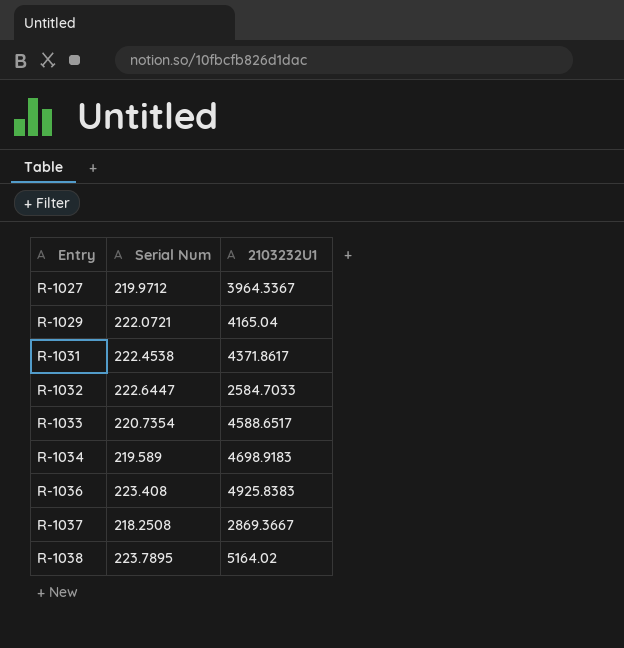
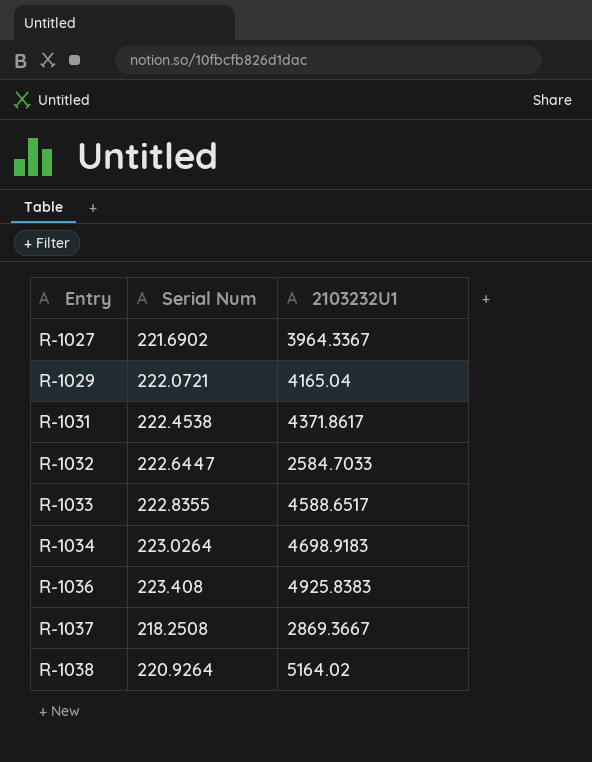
R-1027 | Serial Num: 219.9712 -> 221.6902
R-1033 | Serial Num: 220.7354 -> 222.8355
R-1034 | Serial Num: 219.589 -> 223.0264
R-1038 | Serial Num: 223.7895 -> 220.9264

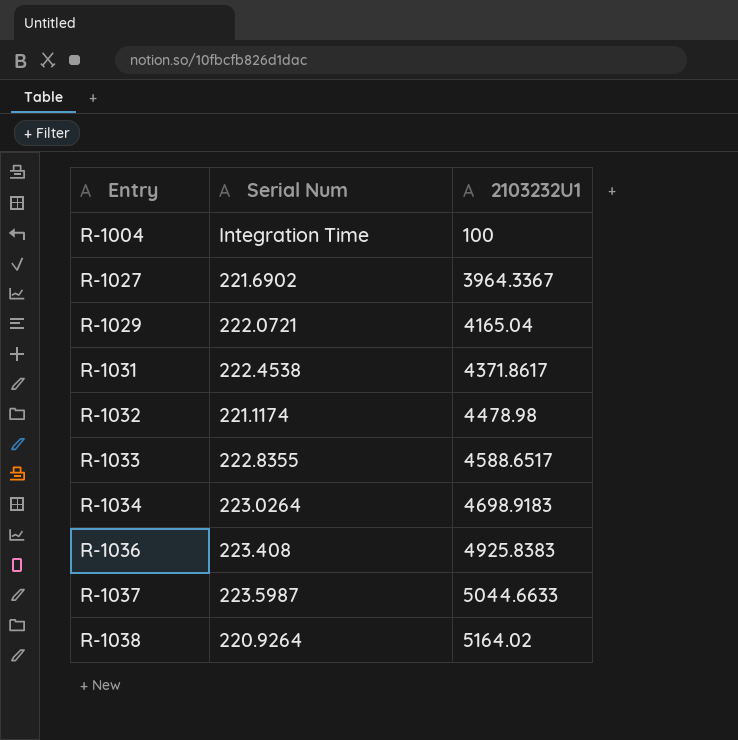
row R-1004: none -> Integration Time | 100
R-1032 | Serial Num: 222.6447 -> 221.1174
R-1032 | 2103232U1: 2584.7033 -> 4478.98
R-1037 | Serial Num: 218.2508 -> 223.5987
R-1037 | 2103232U1: 2869.3667 -> 5044.6633

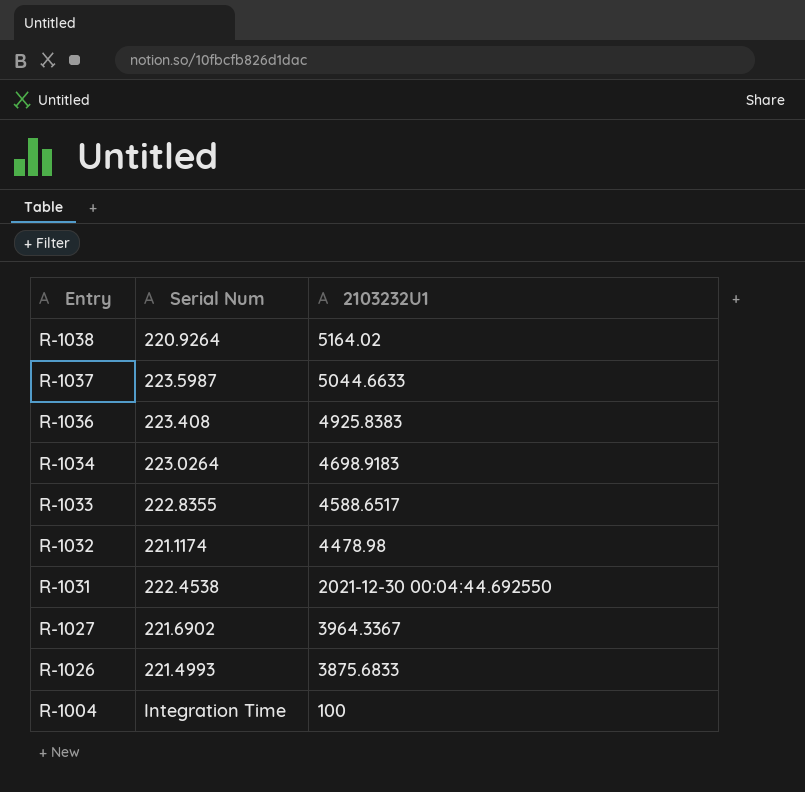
row order: Entry ascending -> Entry descending
row R-1029: 222.0721 | 4165.04 -> none
R-1031 | 2103232U1: 4371.8617 -> 2021-12-30 00:04:44.692550
row R-1026: none -> 221.4993 | 3875.6833

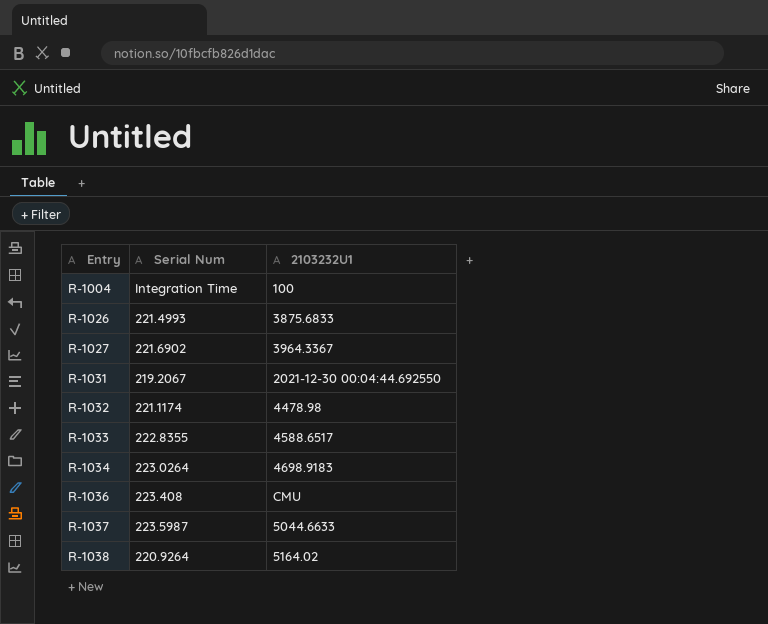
row order: Entry descending -> Entry ascending
R-1031 | Serial Num: 222.4538 -> 219.2067
R-1036 | 2103232U1: 4925.8383 -> CMU

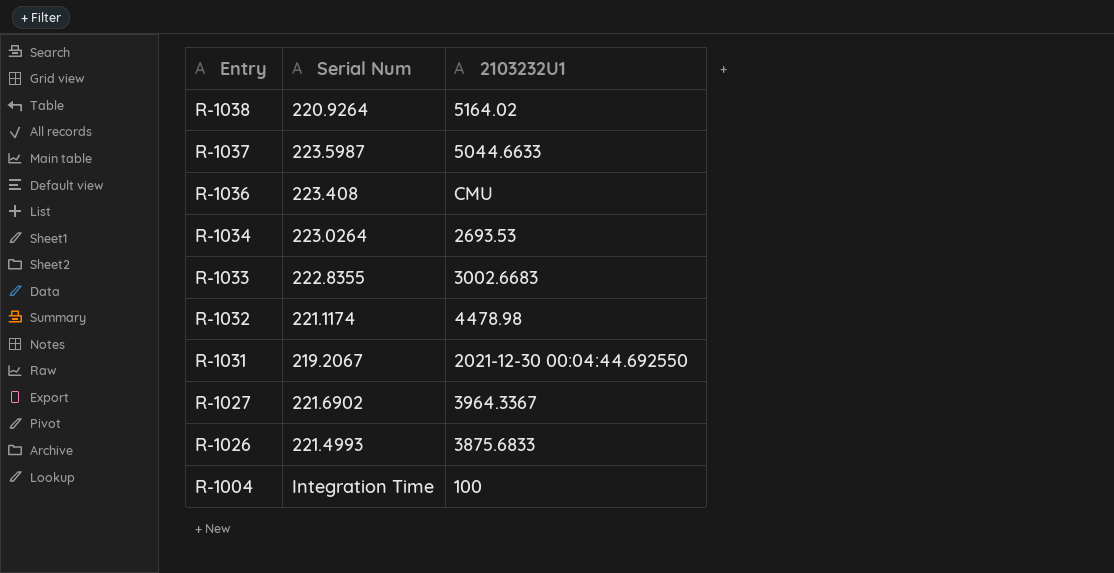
row order: Entry ascending -> Entry descending
R-1034 | 2103232U1: 4698.9183 -> 2693.53
R-1033 | 2103232U1: 4588.6517 -> 3002.6683

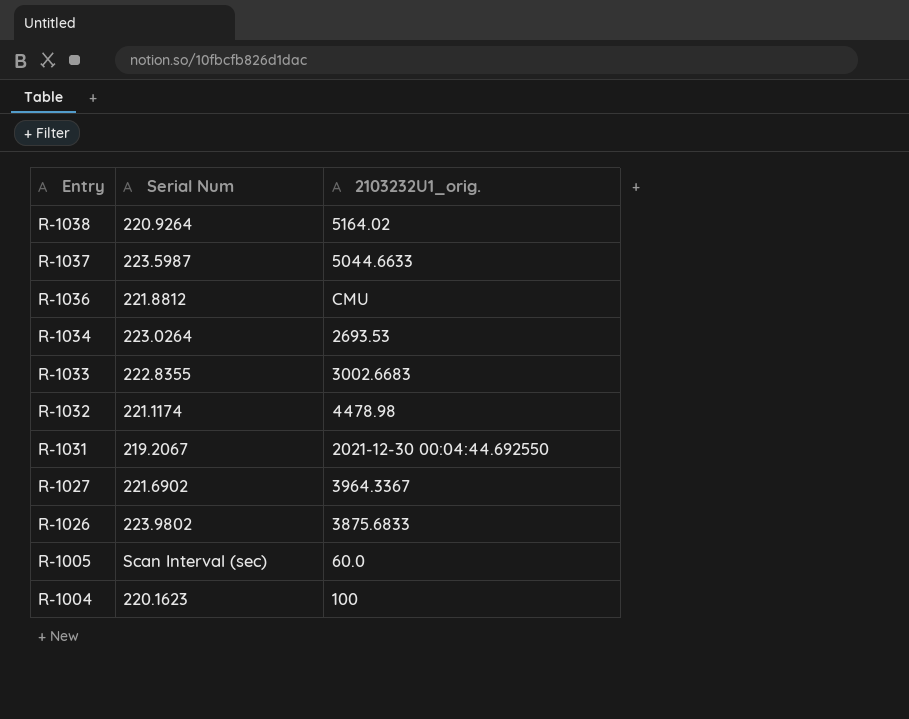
column name: 2103232U1 -> 2103232U1_orig.
R-1036 | Serial Num: 223.408 -> 221.8812
R-1026 | Serial Num: 221.4993 -> 223.9802
row R-1005: none -> Scan Interval (sec) | 60.0
R-1004 | Serial Num: Integration Time -> 220.1623

